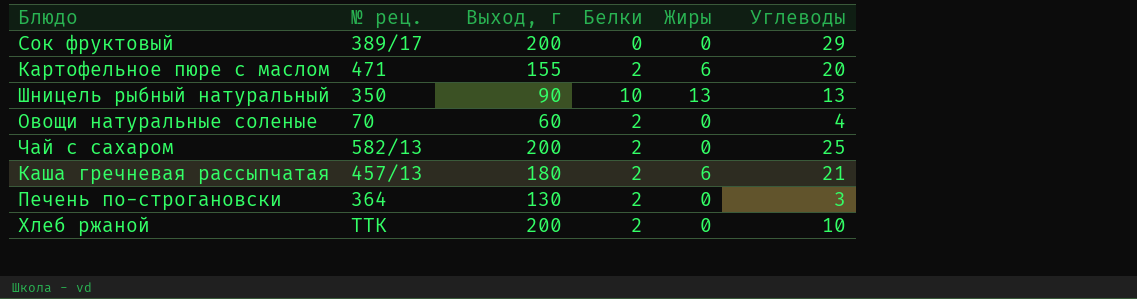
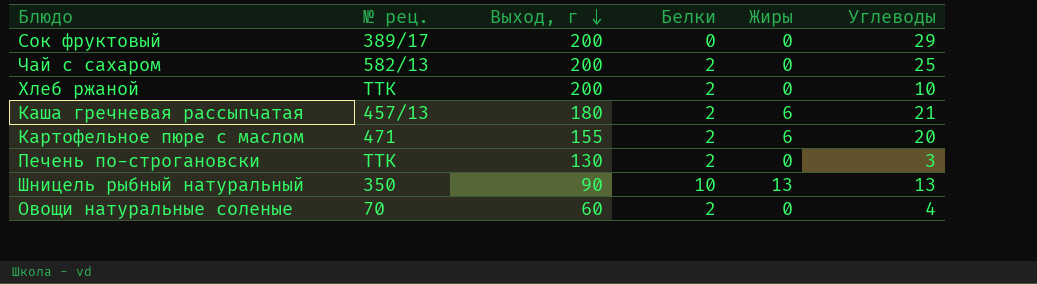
row order: none -> Выход, г descending
Печень по-строгановски | № рец.: 364 -> ТТК

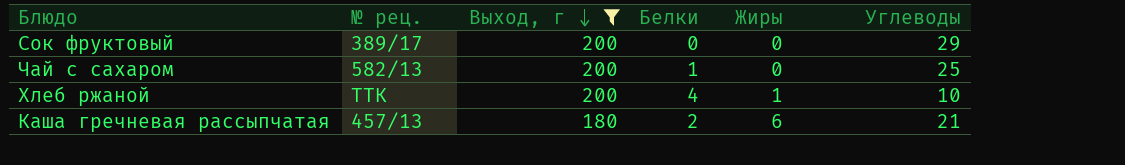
filter: none -> Выход, г >= 180
Чай с сахаром | Белки: 2 -> 1
Хлеб ржаной | Белки: 2 -> 4
Хлеб ржаной | Жиры: 0 -> 1

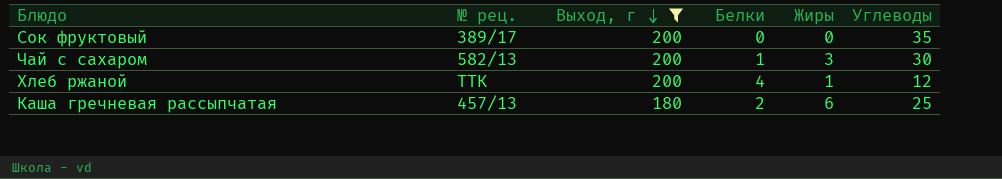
Сок фруктовый | Углеводы: 29 -> 35
Чай с сахаром | Жиры: 0 -> 3
Чай с сахаром | Углеводы: 25 -> 30
Хлеб ржаной | Углеводы: 10 -> 12
Каша гречневая рассыпчатая | Углеводы: 21 -> 25

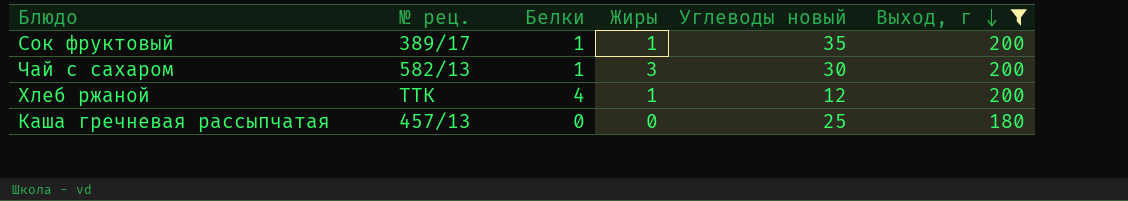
column name: Углеводы -> Углеводы новый
column Выход, г | position: 3 -> 6
Сок фруктовый | Белки: 0 -> 1
Сок фруктовый | Жиры: 0 -> 1
Каша гречневая рассыпчатая | Белки: 2 -> 0
Каша гречневая рассыпчатая | Жиры: 6 -> 0

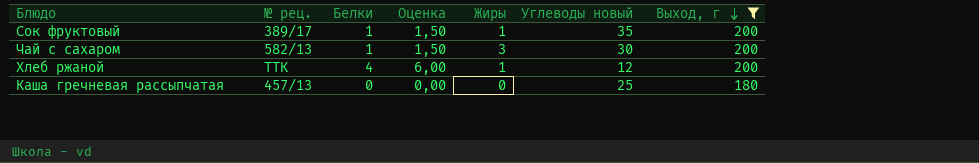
column Оценка | formula: none -> [Белки] * 1,5

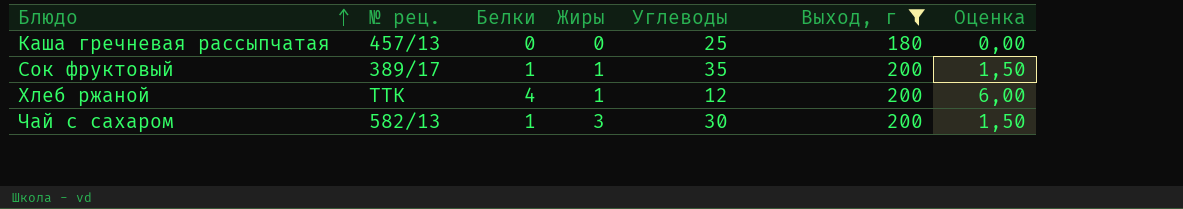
row order: Выход, г descending -> Блюдо ascending
column name: Углеводы новый -> Углеводы
column Оценка | position: 4 -> 7

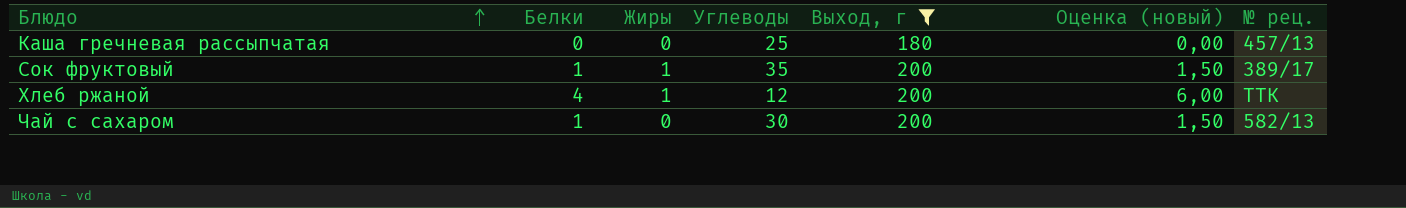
column name: Оценка -> Оценка (новый)
column № рец. | position: 2 -> 7
Чай с сахаром | Жиры: 3 -> 0

